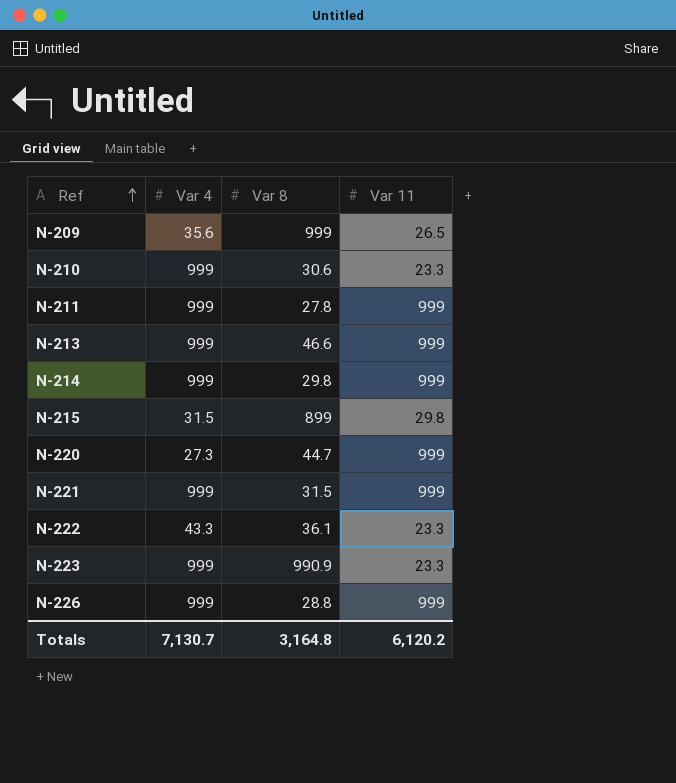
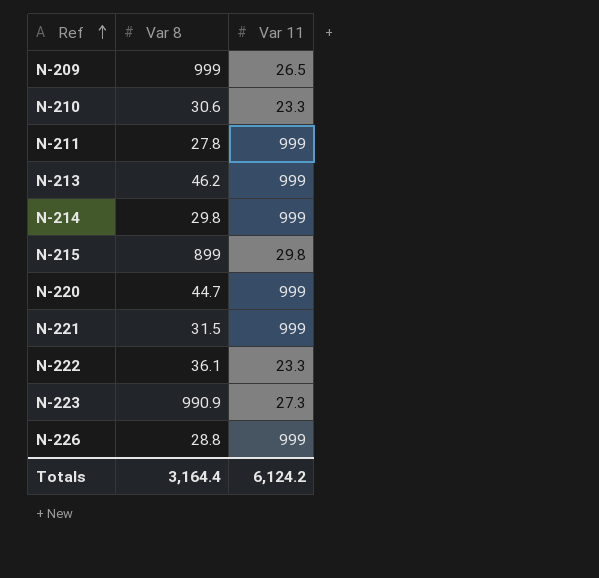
column Var 4 | position: 2 -> none
N-213 | Var 8: 46.6 -> 46.2
N-223 | Var 11: 23.3 -> 27.3
Totals | Var 8: 3,164.8 -> 3,164.4
Totals | Var 11: 6,120.2 -> 6,124.2

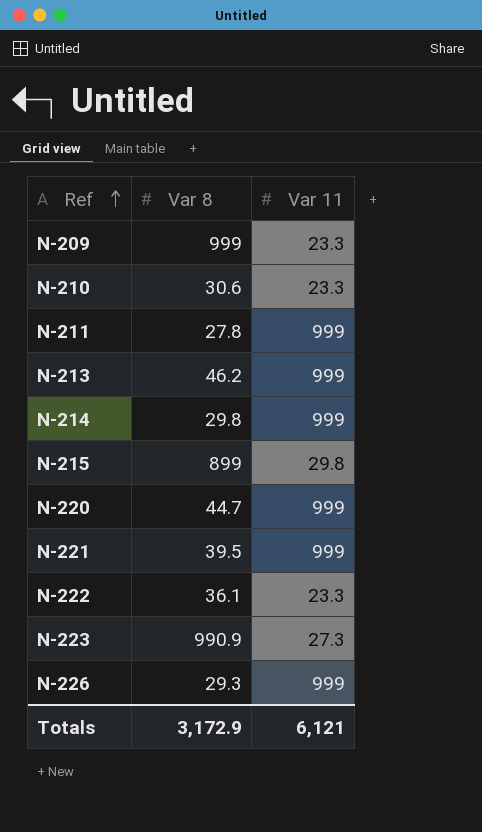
N-209 | Var 11: 26.5 -> 23.3
N-221 | Var 8: 31.5 -> 39.5
N-226 | Var 8: 28.8 -> 29.3
Totals | Var 8: 3,164.4 -> 3,172.9
Totals | Var 11: 6,124.2 -> 6,121

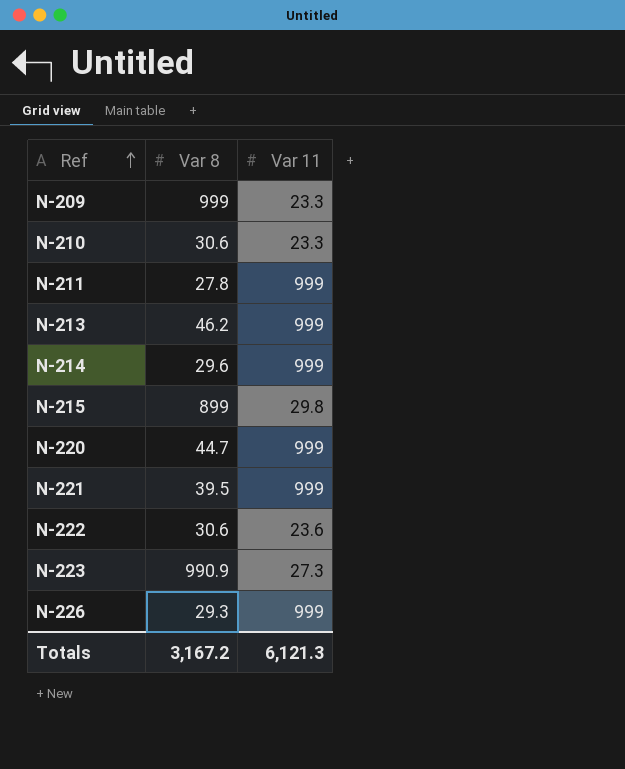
N-214 | Var 8: 29.8 -> 29.6
N-222 | Var 8: 36.1 -> 30.6
N-222 | Var 11: 23.3 -> 23.6
Totals | Var 8: 3,172.9 -> 3,167.2
Totals | Var 11: 6,121 -> 6,121.3

